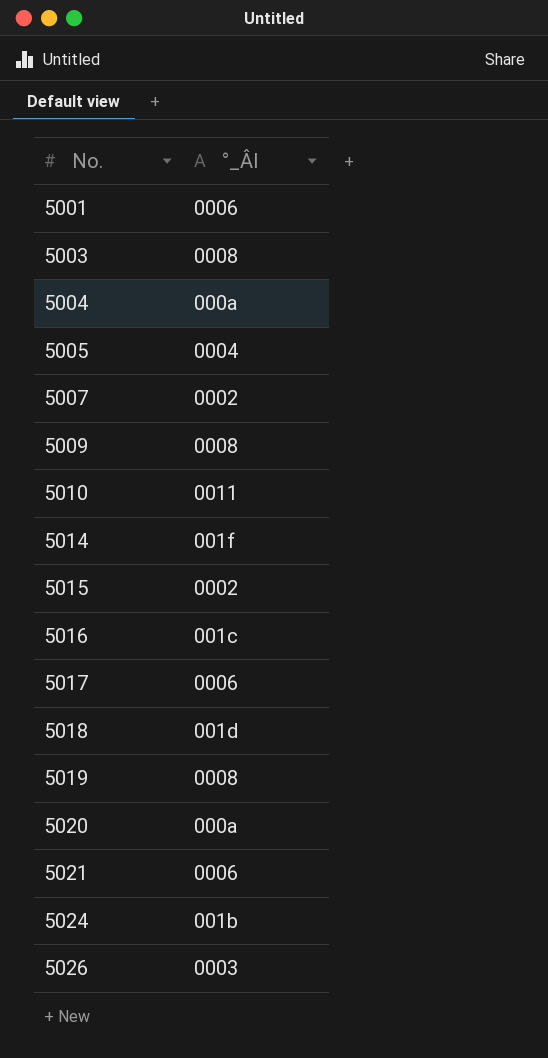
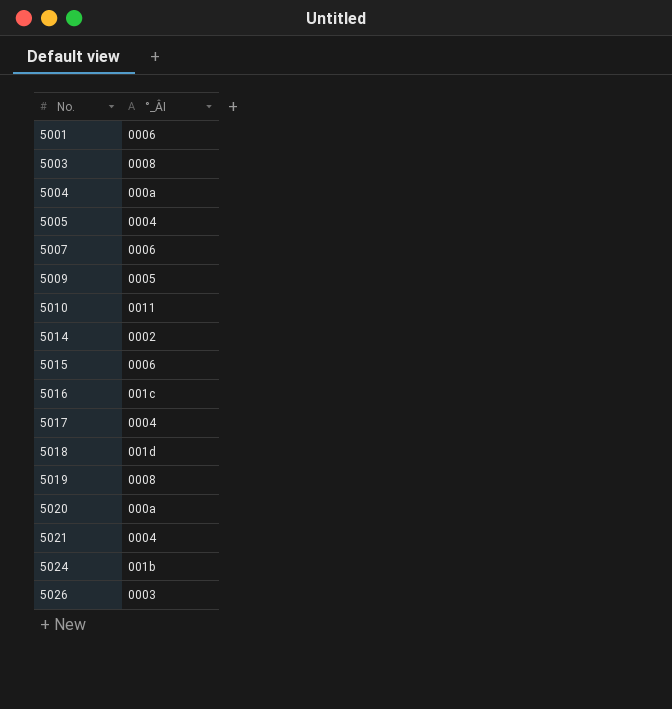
5007 | °_ÂI: 0002 -> 0006
5009 | °_ÂI: 0008 -> 0005
5014 | °_ÂI: 001f -> 0002
5015 | °_ÂI: 0002 -> 0006
5017 | °_ÂI: 0006 -> 0004
5021 | °_ÂI: 0006 -> 0004

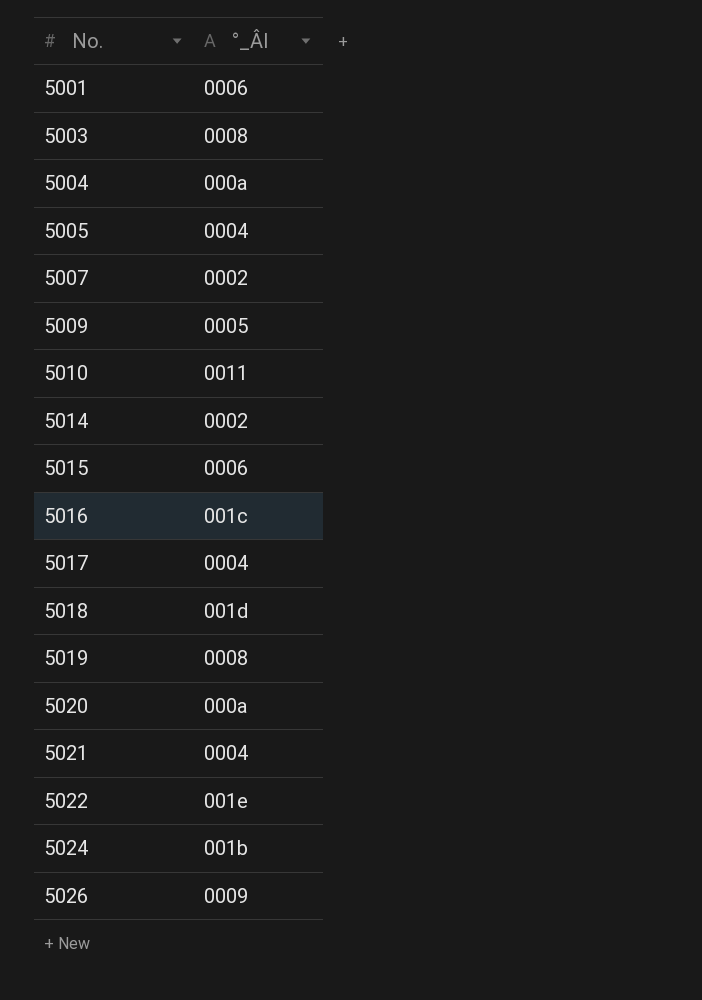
5007 | °_ÂI: 0006 -> 0002
row 5022: none -> 001e
5026 | °_ÂI: 0003 -> 0009

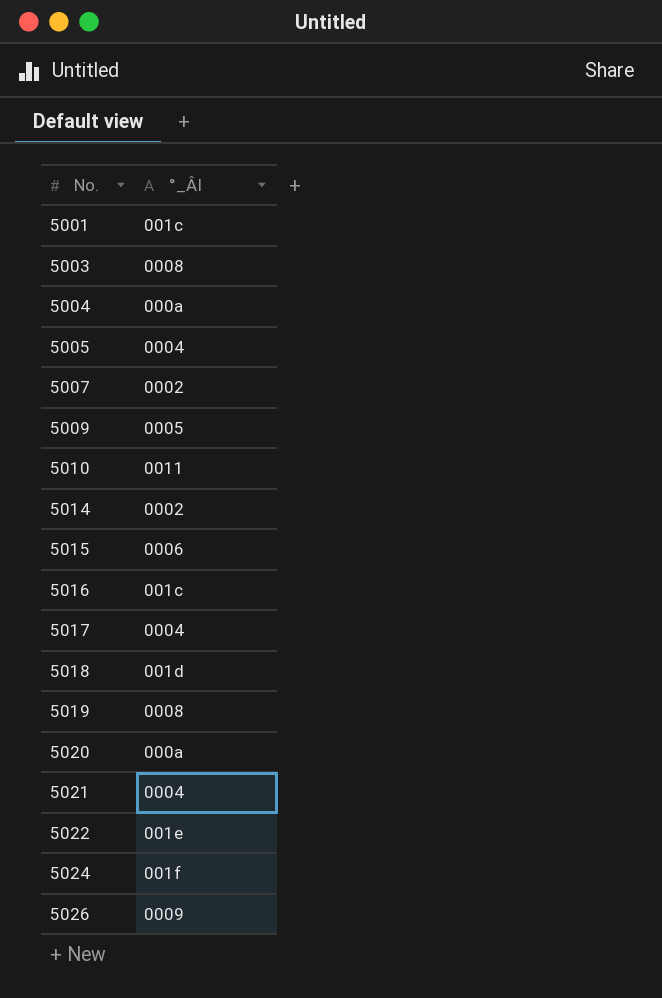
5001 | °_ÂI: 0006 -> 001c
5024 | °_ÂI: 001b -> 001f

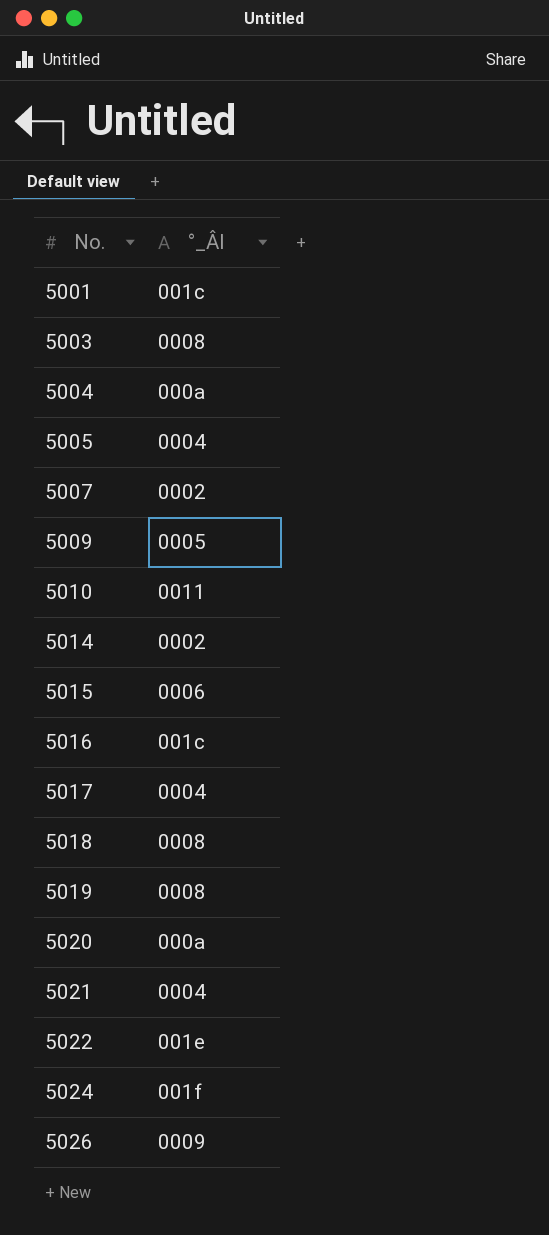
5018 | °_ÂI: 001d -> 0008

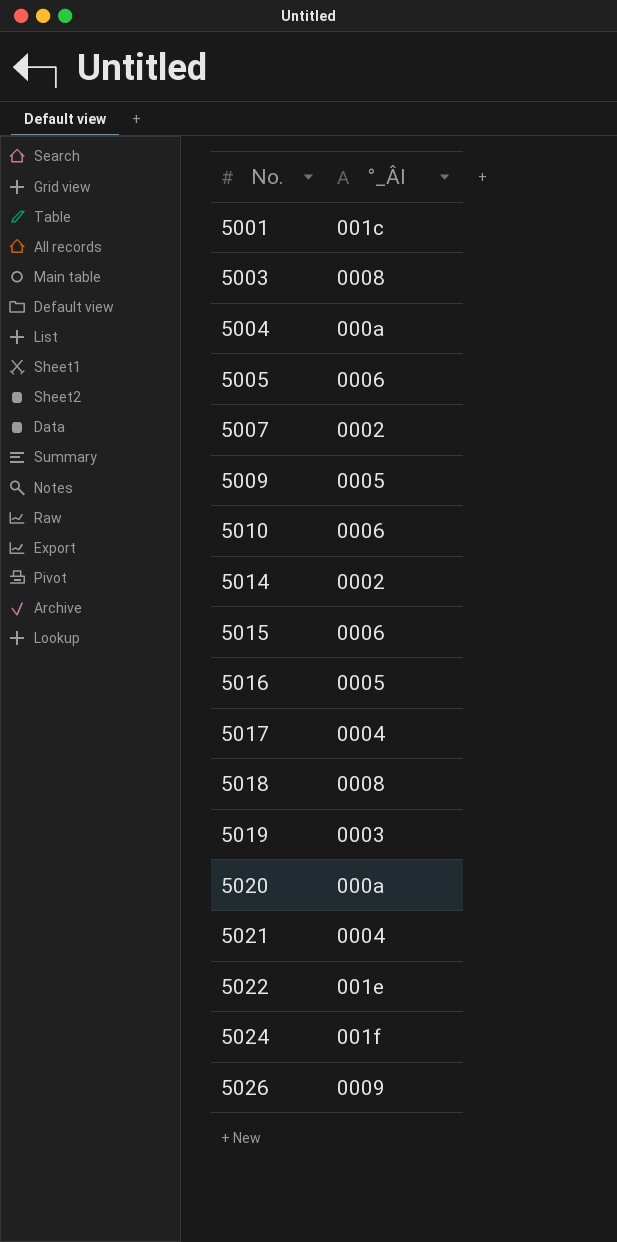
5005 | °_ÂI: 0004 -> 0006
5010 | °_ÂI: 0011 -> 0006
5016 | °_ÂI: 001c -> 0005
5019 | °_ÂI: 0008 -> 0003

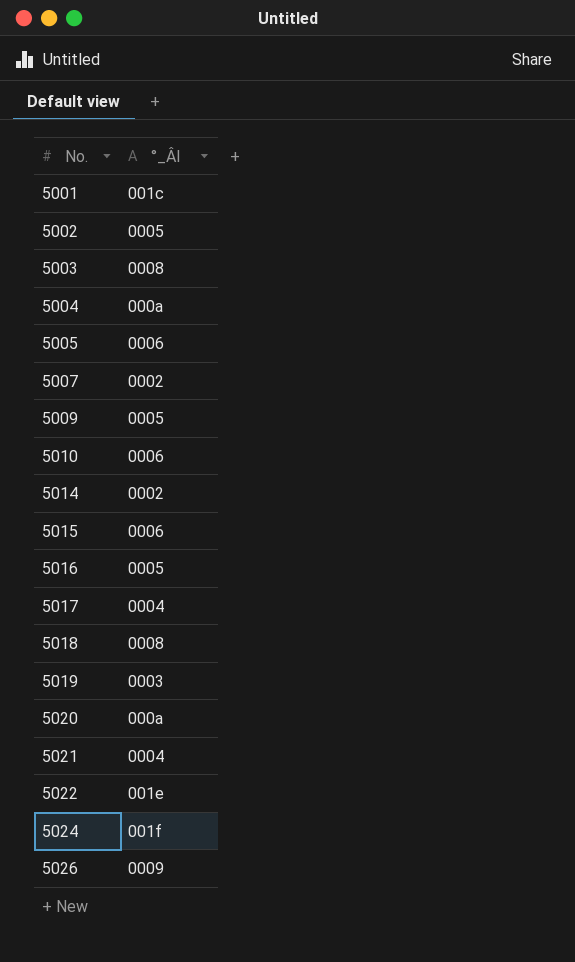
row 5002: none -> 0005

